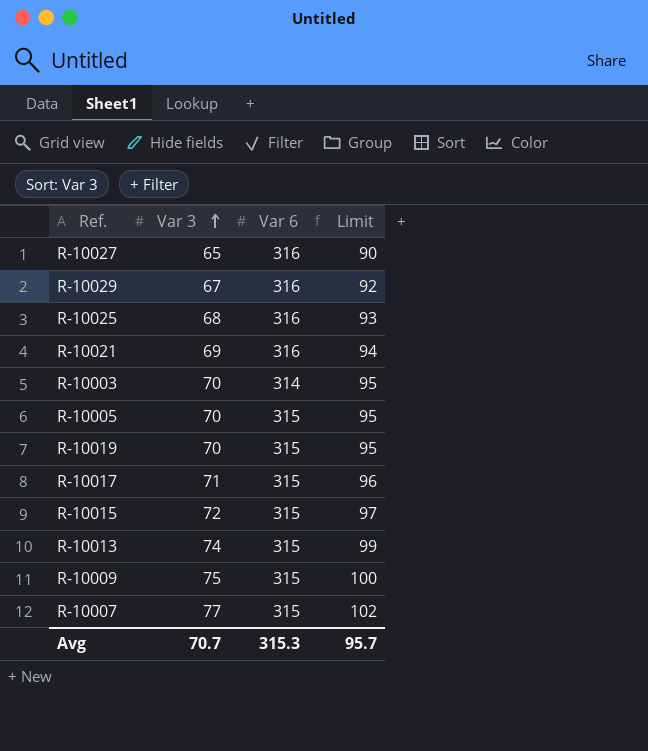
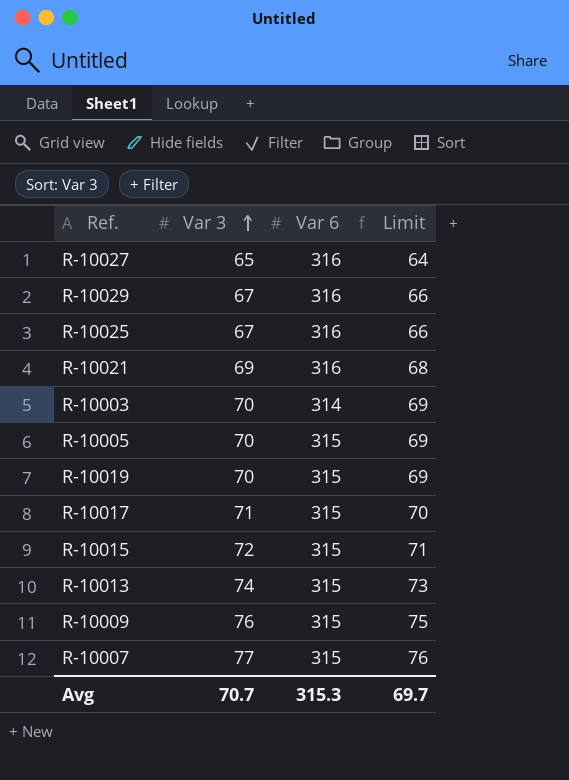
column Limit | formula: [Var 3] + 25 -> [Var 3] - 1
R-10025 | Var 3: 68 -> 67
R-10009 | Var 3: 75 -> 76
Avg | Limit: 95.7 -> 69.7

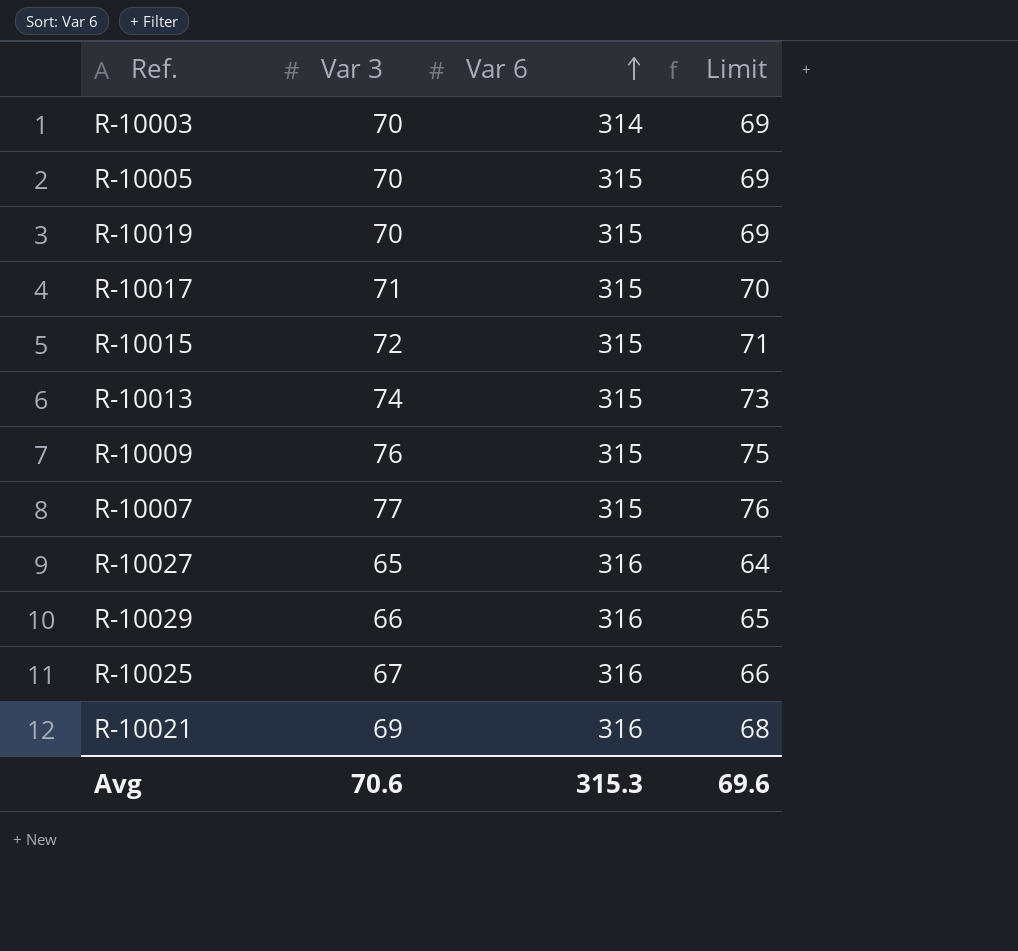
row order: Var 3 ascending -> Var 6 ascending
R-10029 | Var 3: 67 -> 66
R-10029 | Limit: 66 -> 65
Avg | Var 3: 70.7 -> 70.6
Avg | Limit: 69.7 -> 69.6

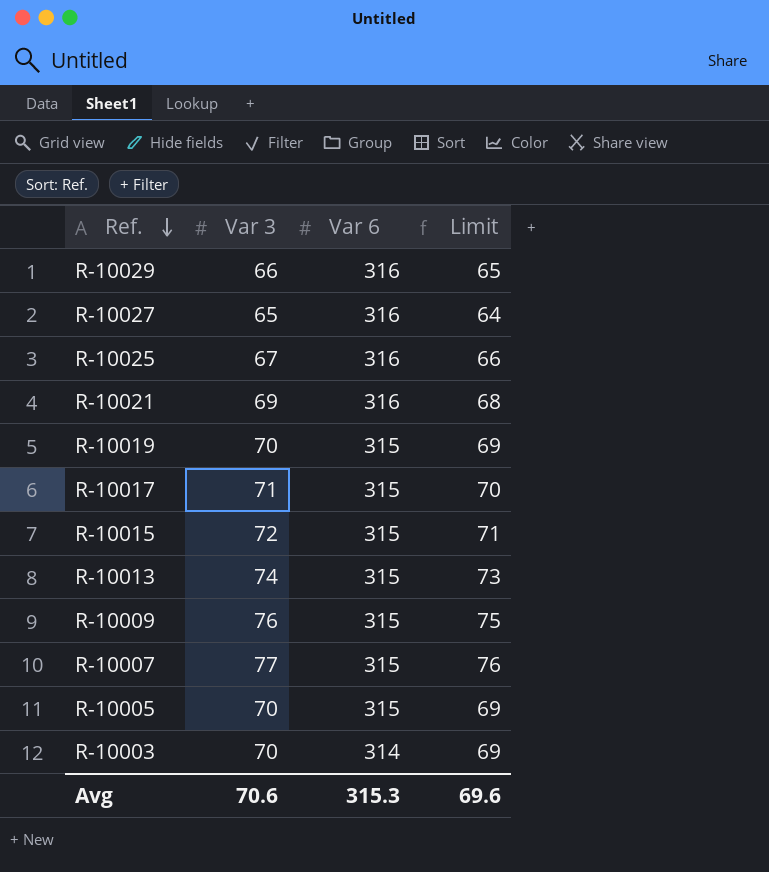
row order: Var 6 ascending -> Ref. descending

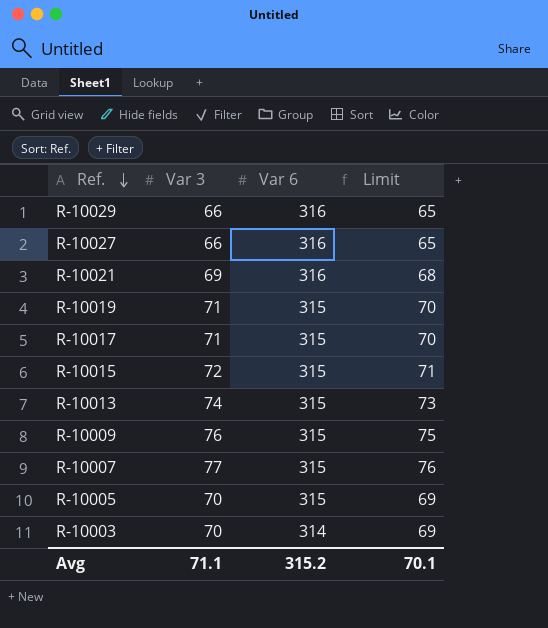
row R-10025: 67 | 316 | 66 -> none
R-10027 | Var 3: 65 -> 66
R-10027 | Limit: 64 -> 65
R-10019 | Var 3: 70 -> 71
R-10019 | Limit: 69 -> 70
Avg | Var 3: 70.6 -> 71.1
Avg | Var 6: 315.3 -> 315.2
Avg | Limit: 69.6 -> 70.1

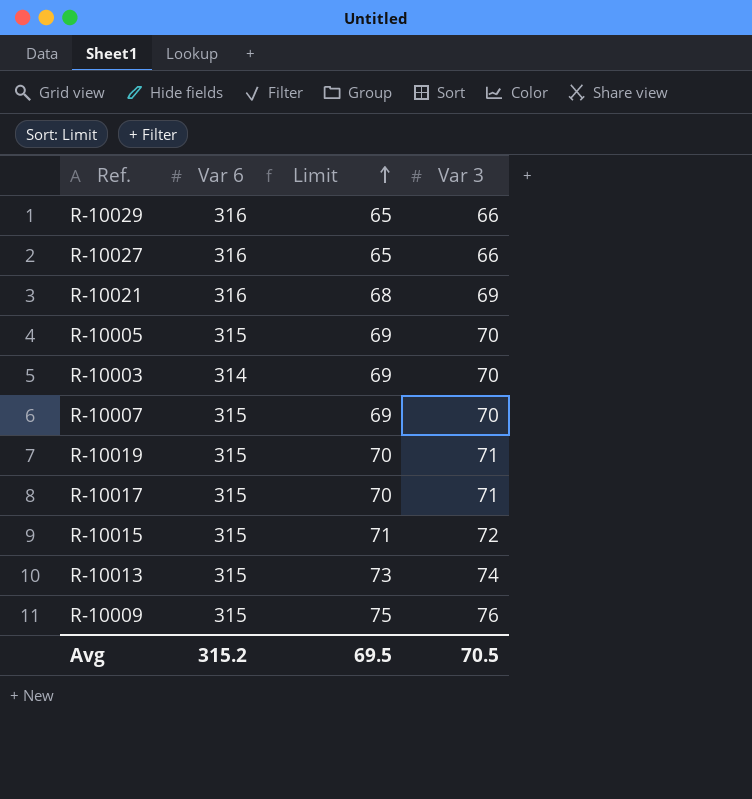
row order: Ref. descending -> Limit ascending
column Var 3 | position: 2 -> 4
R-10007 | Limit: 76 -> 69
R-10007 | Var 3: 77 -> 70
Avg | Limit: 70.1 -> 69.5
Avg | Var 3: 71.1 -> 70.5

